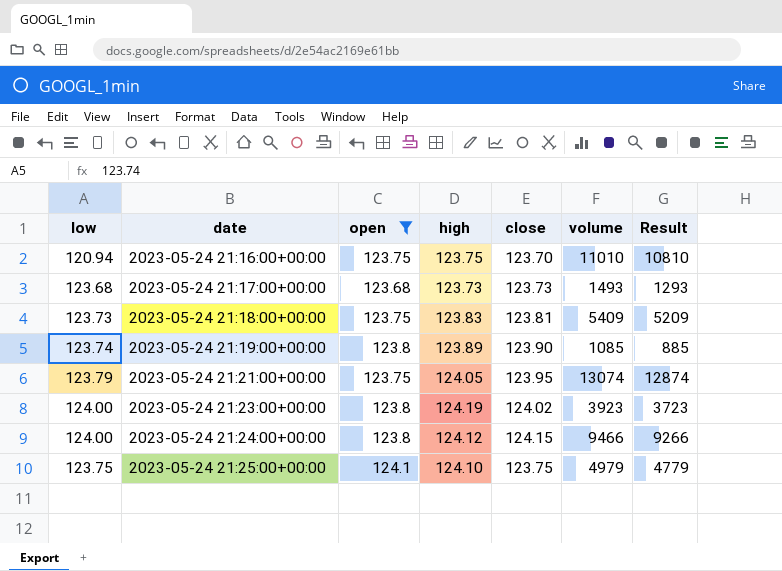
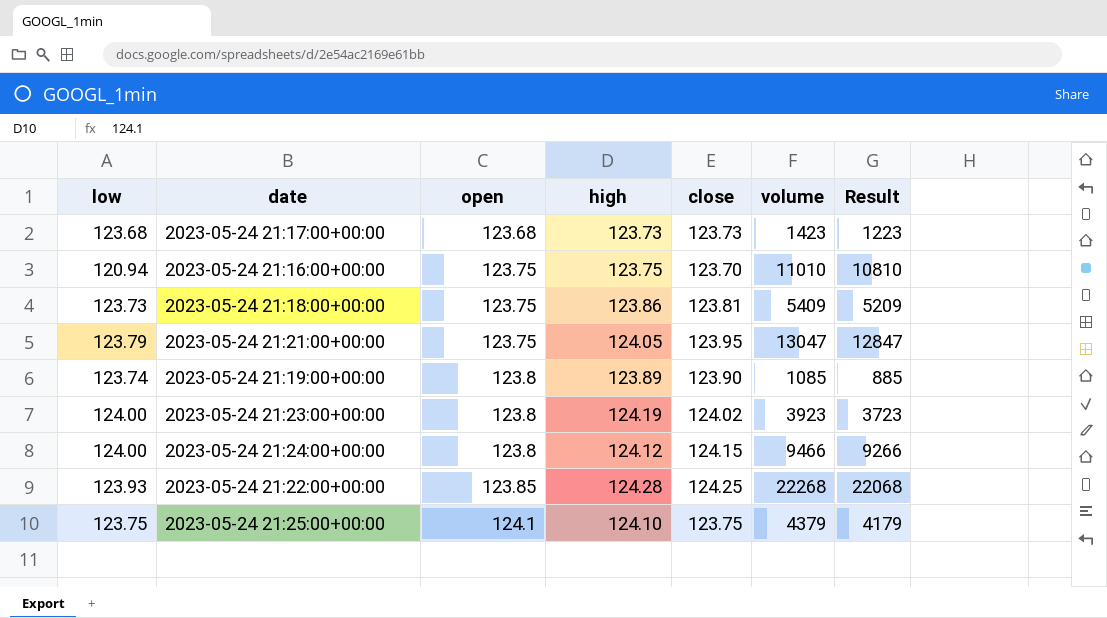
filter: open != 123.85 -> none
row order: date ascending -> open ascending
2023-05-24 21:17:00+00:00 | volume: 1493 -> 1423
2023-05-24 21:17:00+00:00 | Result: 1293 -> 1223
2023-05-24 21:18:00+00:00 | high: 123.83 -> 123.86
2023-05-24 21:21:00+00:00 | volume: 13074 -> 13047
2023-05-24 21:21:00+00:00 | Result: 12874 -> 12847
2023-05-24 21:25:00+00:00 | volume: 4979 -> 4379
2023-05-24 21:25:00+00:00 | Result: 4779 -> 4179

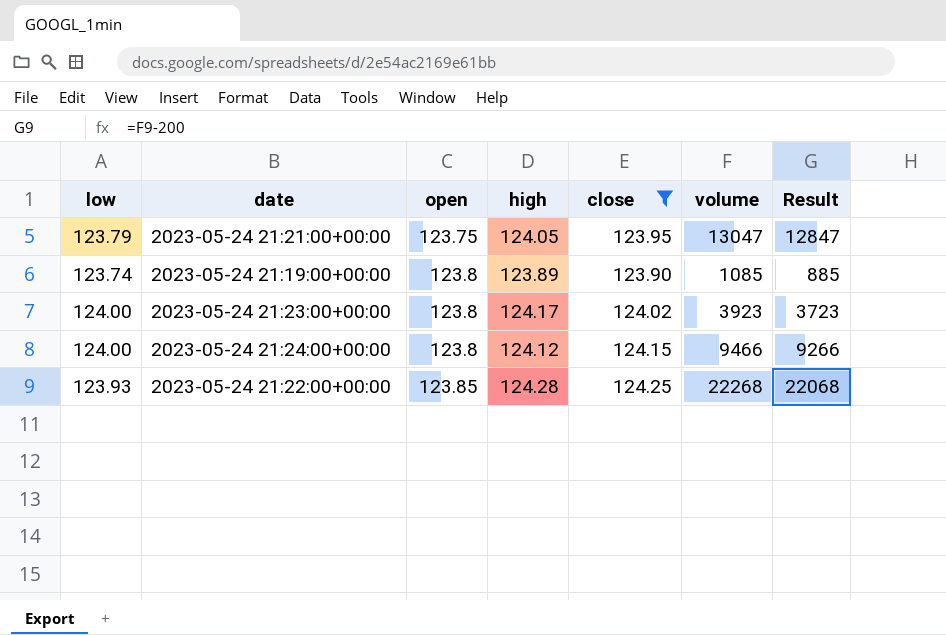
filter: none -> close >= 123.90
2023-05-24 21:23:00+00:00 | high: 124.19 -> 124.17

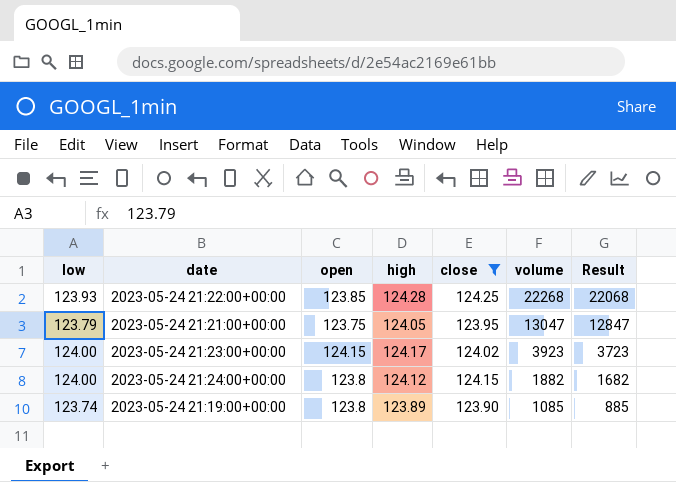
row order: open ascending -> volume descending
2023-05-24 21:23:00+00:00 | open: 123.8 -> 124.15
2023-05-24 21:24:00+00:00 | volume: 9466 -> 1882
2023-05-24 21:24:00+00:00 | Result: 9266 -> 1682

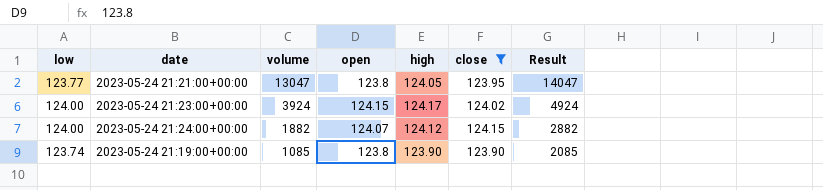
column volume | position: 6 -> 3
column Result | formula: [volume] - 200 -> [volume] + 1000
row 2023-05-24 21:22:00+00:00: 123.93 | 123.85 | 124.28 | 124.25 | 22268 | 22068 -> none
2023-05-24 21:21:00+00:00 | low: 123.79 -> 123.77
2023-05-24 21:21:00+00:00 | open: 123.75 -> 123.8
2023-05-24 21:23:00+00:00 | volume: 3923 -> 3924
2023-05-24 21:24:00+00:00 | open: 123.8 -> 124.07
2023-05-24 21:19:00+00:00 | high: 123.89 -> 123.90

